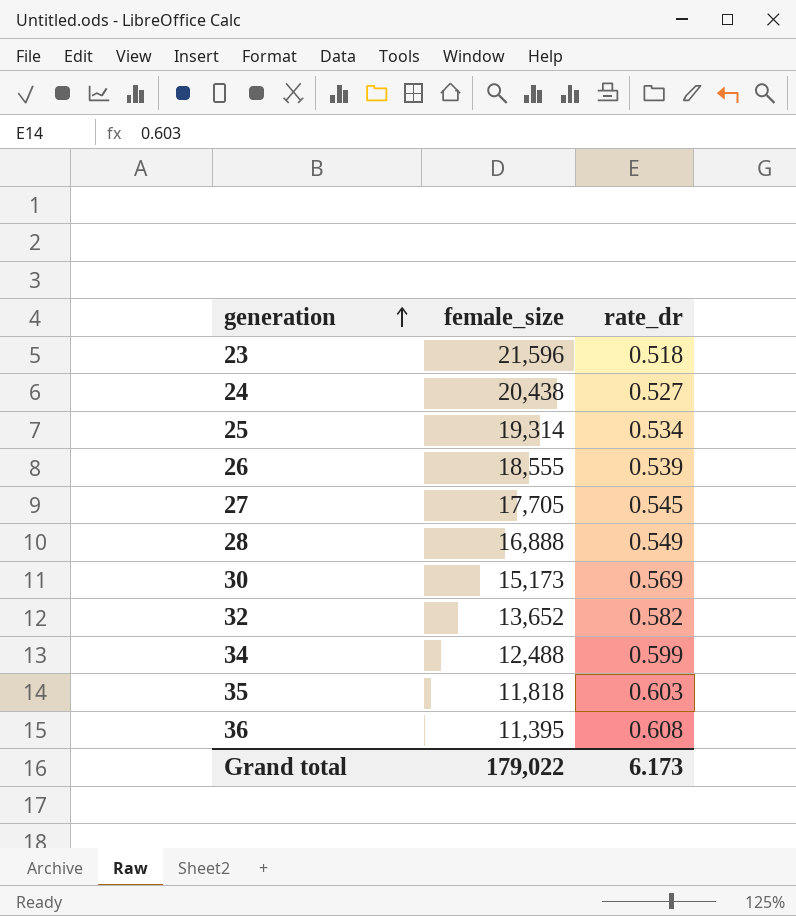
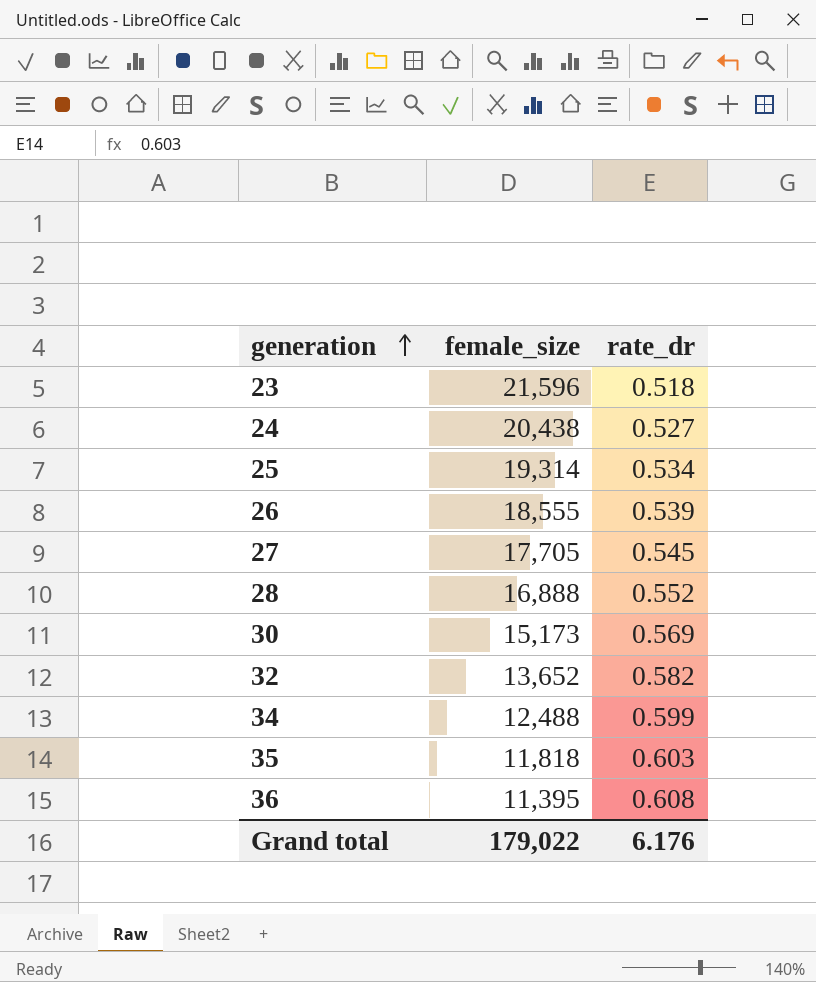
28 | rate_dr: 0.549 -> 0.552
Grand total | rate_dr: 6.173 -> 6.176

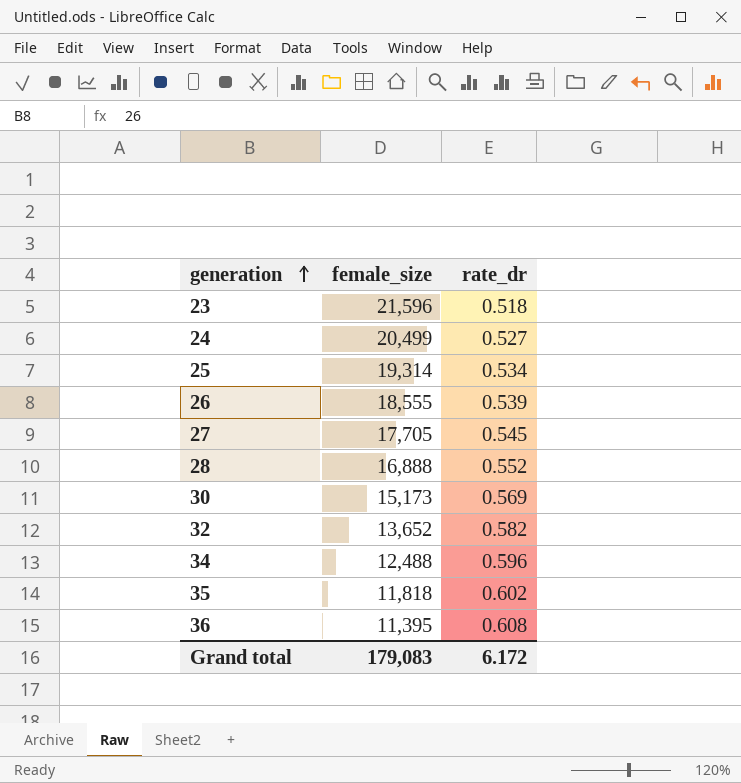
24 | female_size: 20,438 -> 20,499
34 | rate_dr: 0.599 -> 0.596
35 | rate_dr: 0.603 -> 0.602
Grand total | female_size: 179,022 -> 179,083
Grand total | rate_dr: 6.176 -> 6.172

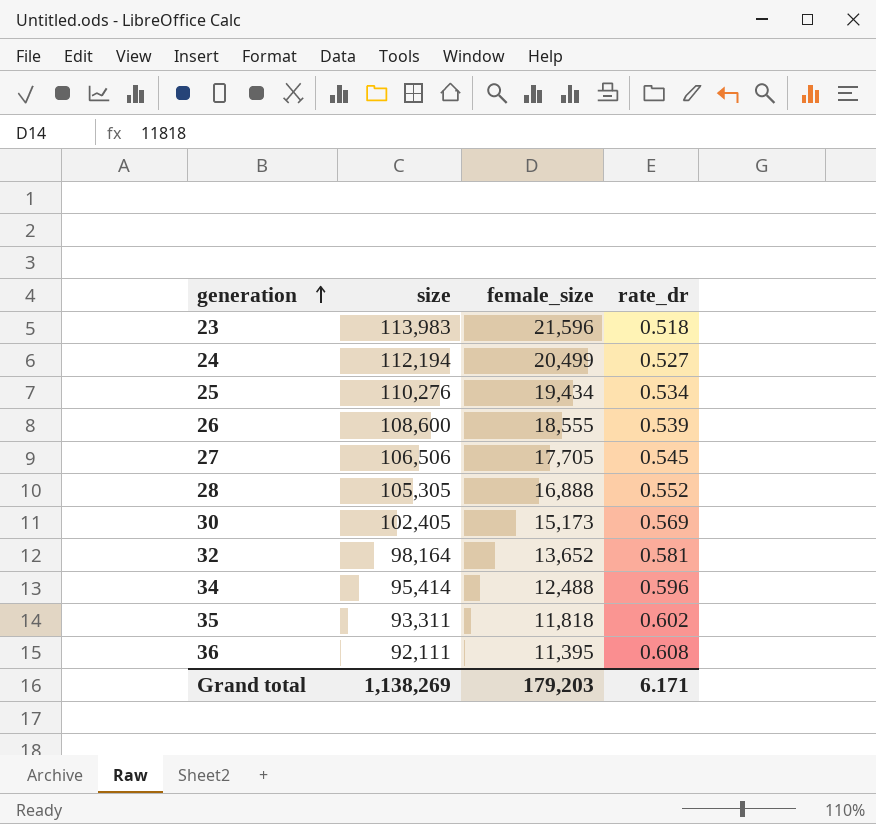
column size | position: none -> 2
25 | female_size: 19,314 -> 19,434
32 | rate_dr: 0.582 -> 0.581
Grand total | female_size: 179,083 -> 179,203
Grand total | rate_dr: 6.172 -> 6.171

